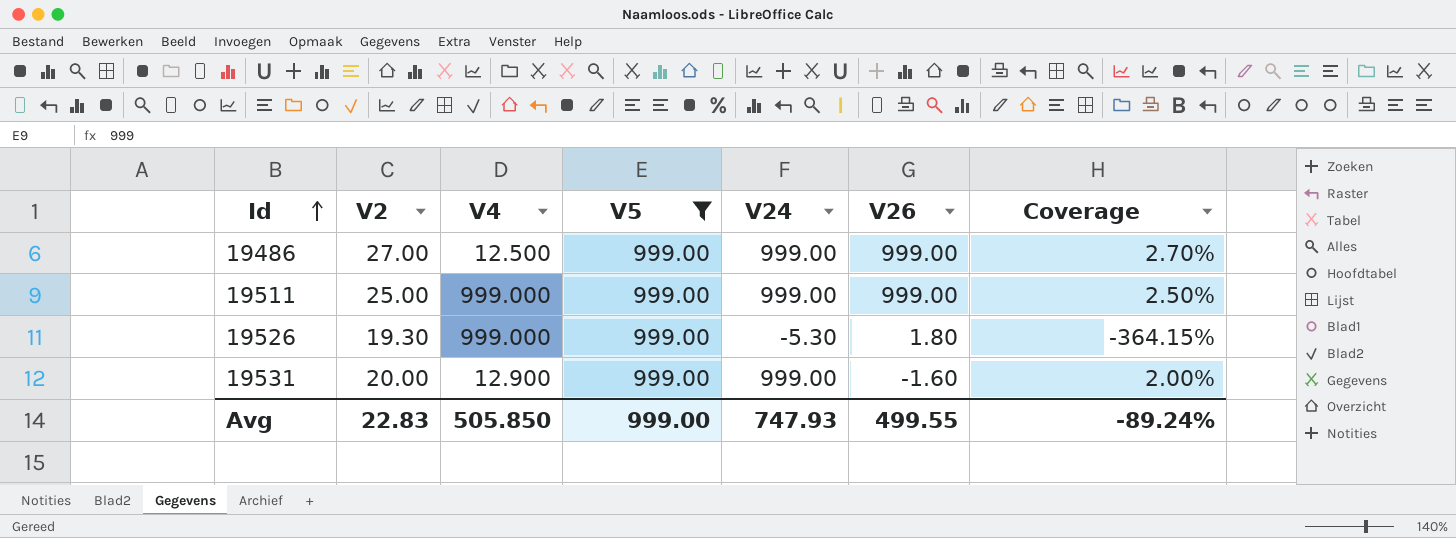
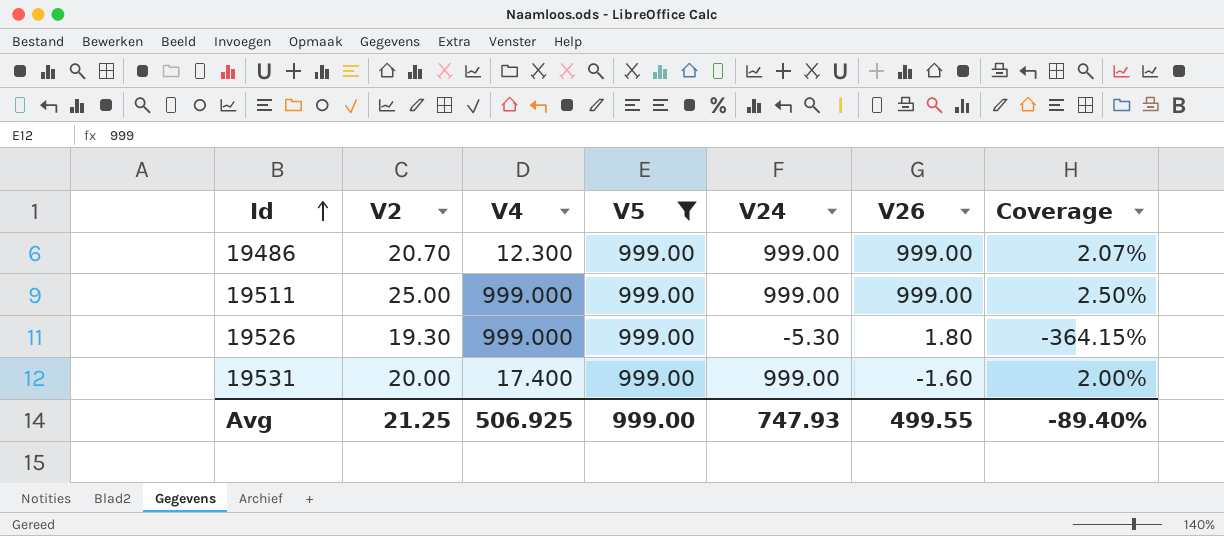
19486 | V2: 27.00 -> 20.70
19486 | V4: 12.500 -> 12.300
19486 | Coverage: 2.70% -> 2.07%
19531 | V4: 12.900 -> 17.400
Avg | V2: 22.83 -> 21.25
Avg | V4: 505.850 -> 506.925
Avg | Coverage: -89.24% -> -89.40%

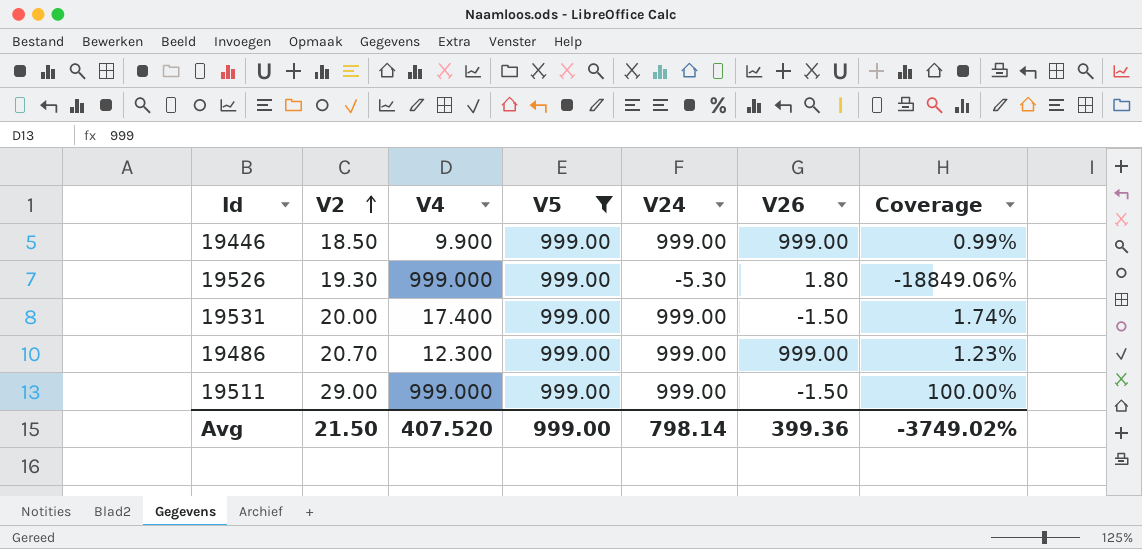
row order: Id ascending -> V2 ascending
column Coverage | formula: [V2] / [V24] -> [V4] / [V24]
row 19446: none -> 18.50 | 9.900 | 999.00 | 999.00 | 999.00 | 0.99%
19531 | V26: -1.60 -> -1.50
19511 | V2: 25.00 -> 29.00
19511 | V26: 999.00 -> -1.50
Avg | V2: 21.25 -> 21.50
Avg | V4: 506.925 -> 407.520
Avg | V24: 747.93 -> 798.14
Avg | V26: 499.55 -> 399.36
Avg | Coverage: -89.40% -> -3749.02%

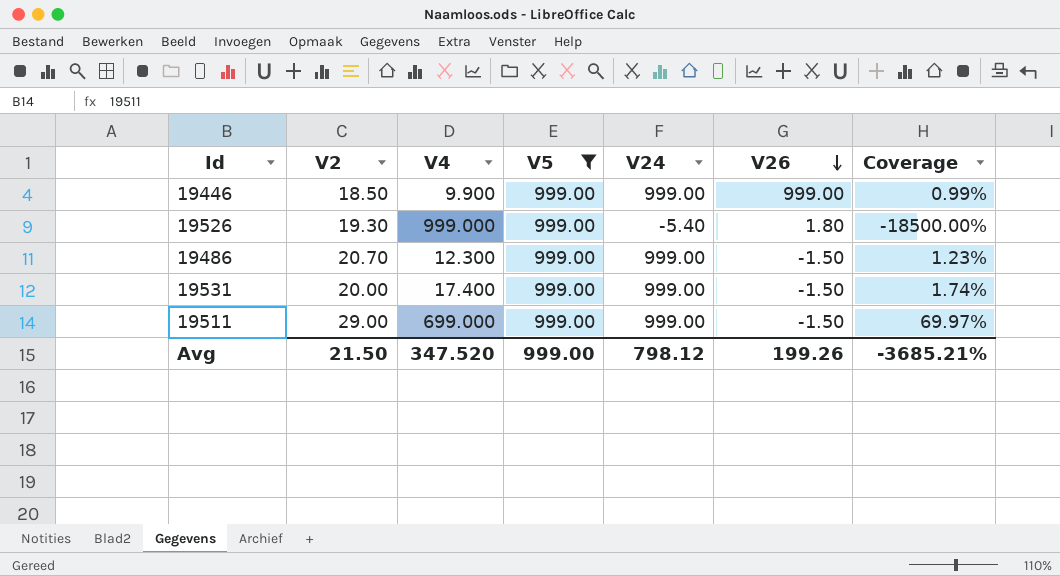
row order: V2 ascending -> V26 descending
19526 | V24: -5.30 -> -5.40
19526 | Coverage: -18849.06% -> -18500.00%
19486 | V26: 999.00 -> -1.50
19511 | V4: 999.000 -> 699.000
19511 | Coverage: 100.00% -> 69.97%
Avg | V4: 407.520 -> 347.520
Avg | V24: 798.14 -> 798.12
Avg | V26: 399.36 -> 199.26
Avg | Coverage: -3749.02% -> -3685.21%

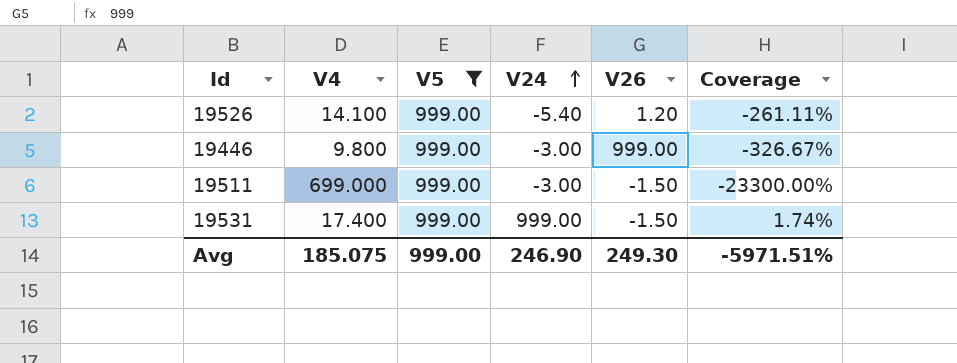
row order: V26 descending -> V24 ascending
column V2 | position: 2 -> none
row 19486: 20.70 | 12.300 | 999.00 | 999.00 | -1.50 | 1.23% -> none
19526 | V4: 999.000 -> 14.100
19526 | V26: 1.80 -> 1.20
19526 | Coverage: -18500.00% -> -261.11%
19446 | V4: 9.900 -> 9.800
19446 | V24: 999.00 -> -3.00
19446 | Coverage: 0.99% -> -326.67%
19511 | V24: 999.00 -> -3.00
19511 | Coverage: 69.97% -> -23300.00%
Avg | V4: 347.520 -> 185.075
Avg | V24: 798.12 -> 246.90
Avg | V26: 199.26 -> 249.30
Avg | Coverage: -3685.21% -> -5971.51%

